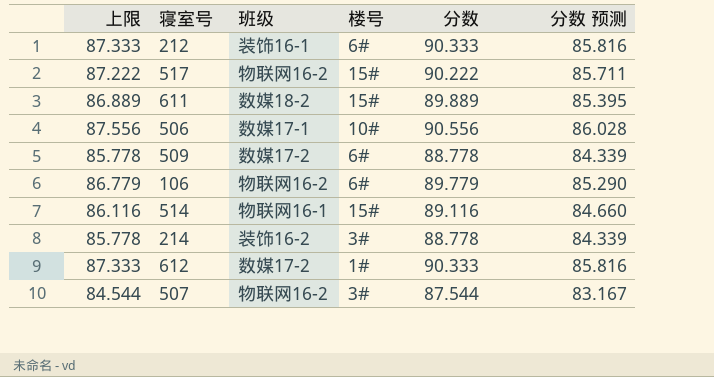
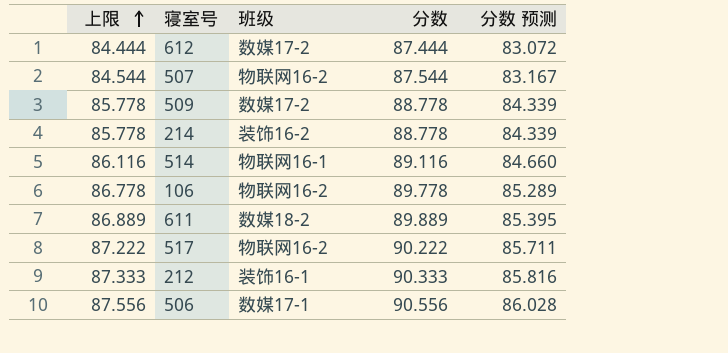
row order: none -> 上限 ascending
column 楼号 | position: 4 -> none
612 | 上限: 87.333 -> 84.444
612 | 分数: 90.333 -> 87.444
612 | 分数 预测: 85.816 -> 83.072
106 | 上限: 86.779 -> 86.778
106 | 分数: 89.779 -> 89.778
106 | 分数 预测: 85.290 -> 85.289

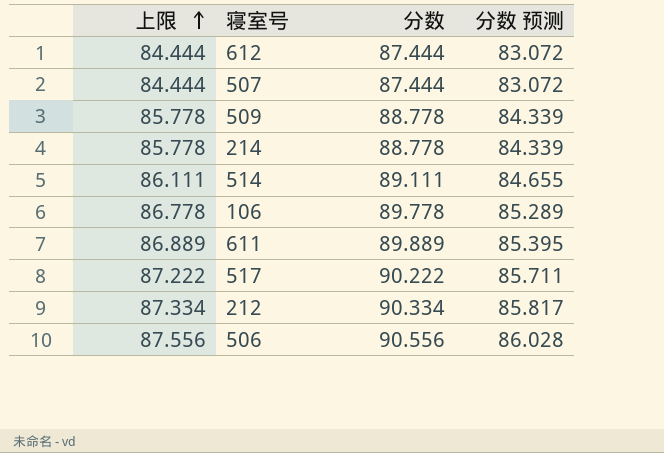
column 班级 | position: 3 -> none
507 | 上限: 84.544 -> 84.444
507 | 分数: 87.544 -> 87.444
507 | 分数 预测: 83.167 -> 83.072
514 | 上限: 86.116 -> 86.111
514 | 分数: 89.116 -> 89.111
514 | 分数 预测: 84.660 -> 84.655
212 | 上限: 87.333 -> 87.334
212 | 分数: 90.333 -> 90.334
212 | 分数 预测: 85.816 -> 85.817

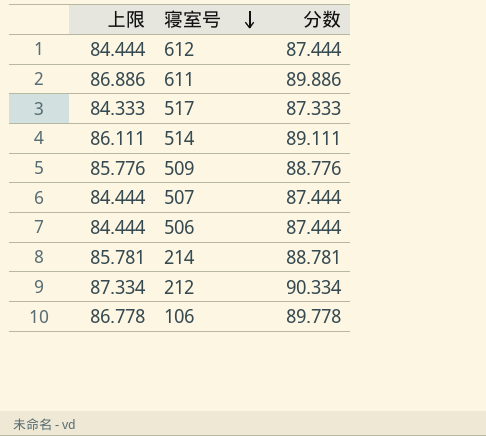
row order: 上限 ascending -> 寝室号 descending
column 分数 预测 | formula: [分数] * 0.95 -> none
611 | 上限: 86.889 -> 86.886
611 | 分数: 89.889 -> 89.886
517 | 上限: 87.222 -> 84.333
517 | 分数: 90.222 -> 87.333
509 | 上限: 85.778 -> 85.776
509 | 分数: 88.778 -> 88.776
506 | 上限: 87.556 -> 84.444
506 | 分数: 90.556 -> 87.444
214 | 上限: 85.778 -> 85.781
214 | 分数: 88.778 -> 88.781

